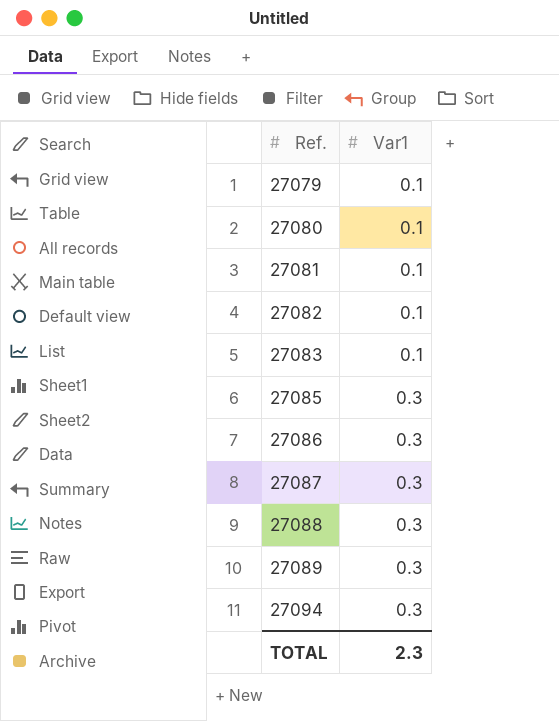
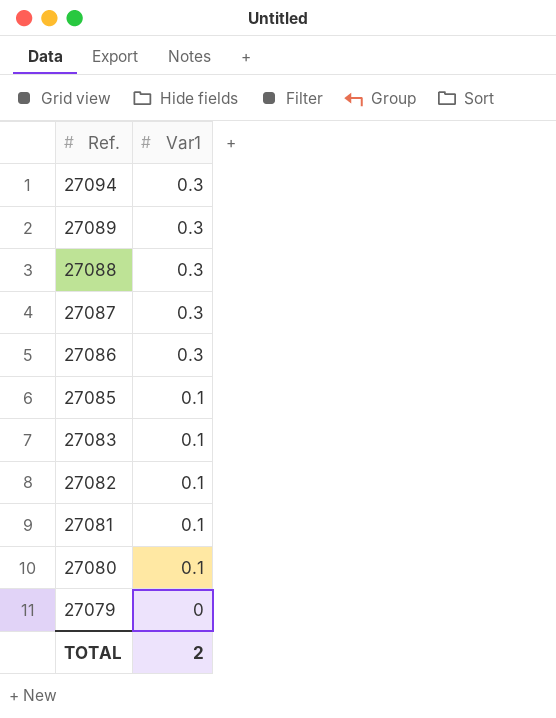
row order: Ref. ascending -> Ref. descending
27085 | Var1: 0.3 -> 0.1
27079 | Var1: 0.1 -> 0
TOTAL | Var1: 2.3 -> 2

